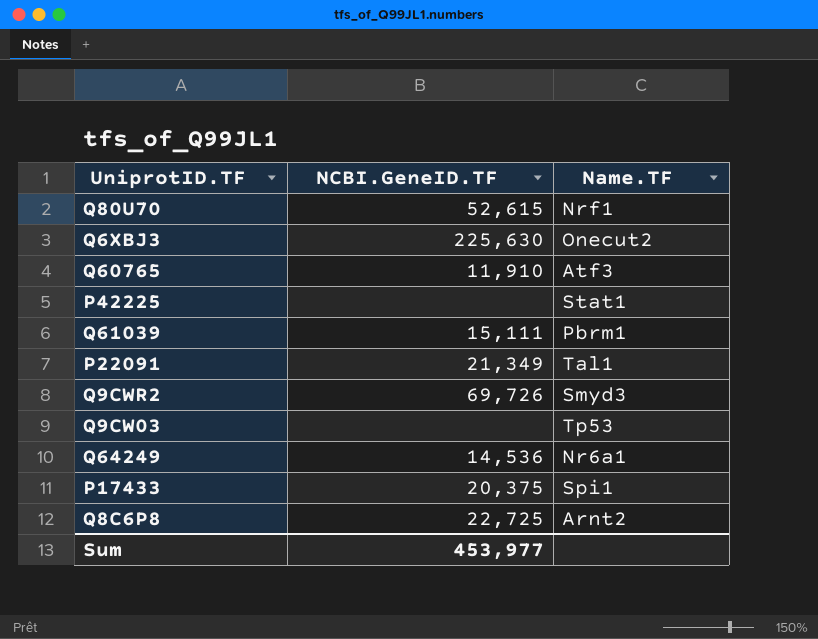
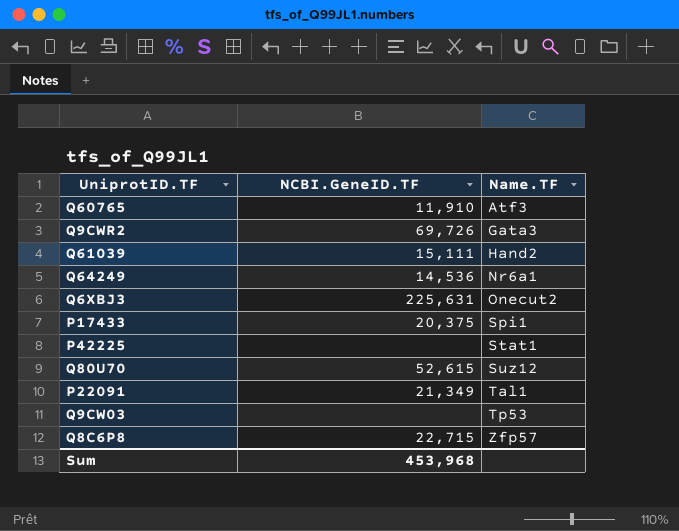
row order: none -> Name.TF ascending
Q9CWR2 | Name.TF: Smyd3 -> Gata3
Q61039 | Name.TF: Pbrm1 -> Hand2
Q6XBJ3 | NCBI.GeneID.TF: 225,630 -> 225,631
Q80U70 | Name.TF: Nrf1 -> Suz12
Q8C6P8 | NCBI.GeneID.TF: 22,725 -> 22,715
Q8C6P8 | Name.TF: Arnt2 -> Zfp57
Sum | NCBI.GeneID.TF: 453,977 -> 453,968

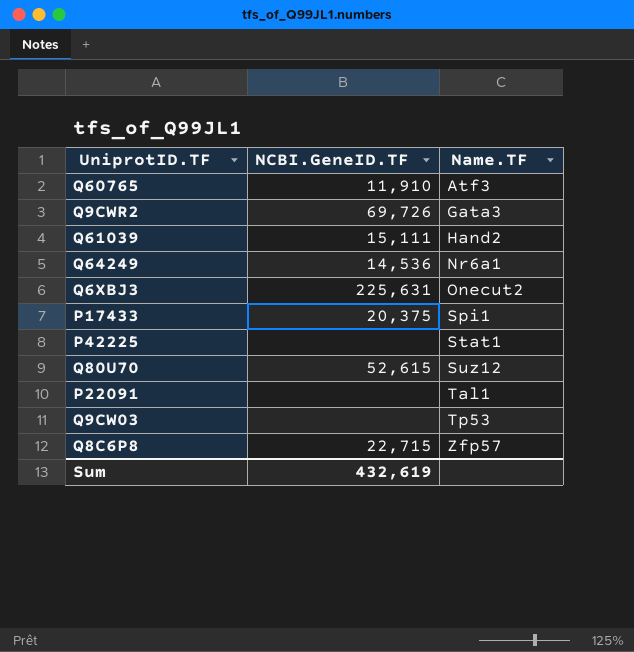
P22091 | NCBI.GeneID.TF: 21,349 -> none
Sum | NCBI.GeneID.TF: 453,968 -> 432,619

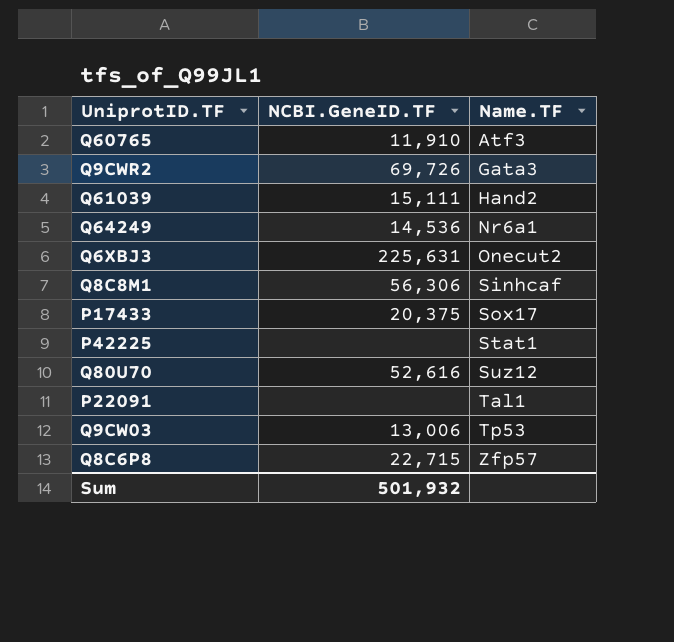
row Q8C8M1: none -> 56,306 | Sinhcaf
P17433 | Name.TF: Spi1 -> Sox17
Q80U70 | NCBI.GeneID.TF: 52,615 -> 52,616
Q9CW03 | NCBI.GeneID.TF: none -> 13,006
Sum | NCBI.GeneID.TF: 432,619 -> 501,932

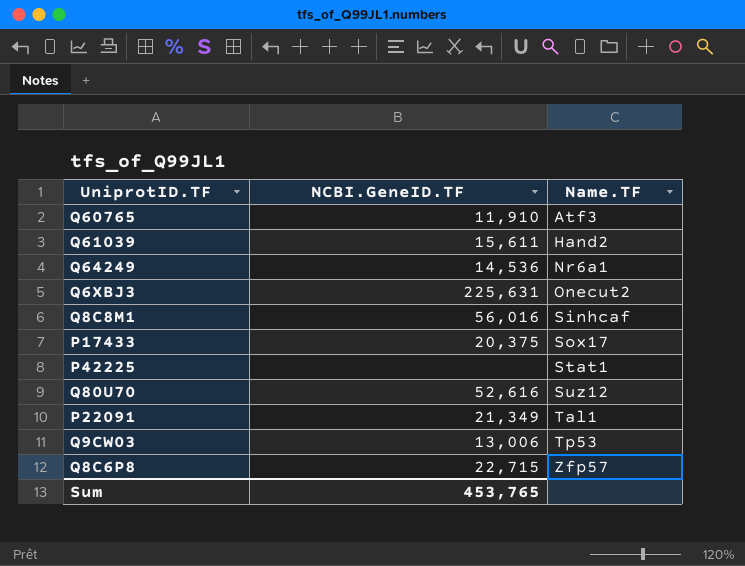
row Q9CWR2: 69,726 | Gata3 -> none
Q61039 | NCBI.GeneID.TF: 15,111 -> 15,611
Q8C8M1 | NCBI.GeneID.TF: 56,306 -> 56,016
P22091 | NCBI.GeneID.TF: none -> 21,349
Sum | NCBI.GeneID.TF: 501,932 -> 453,765

